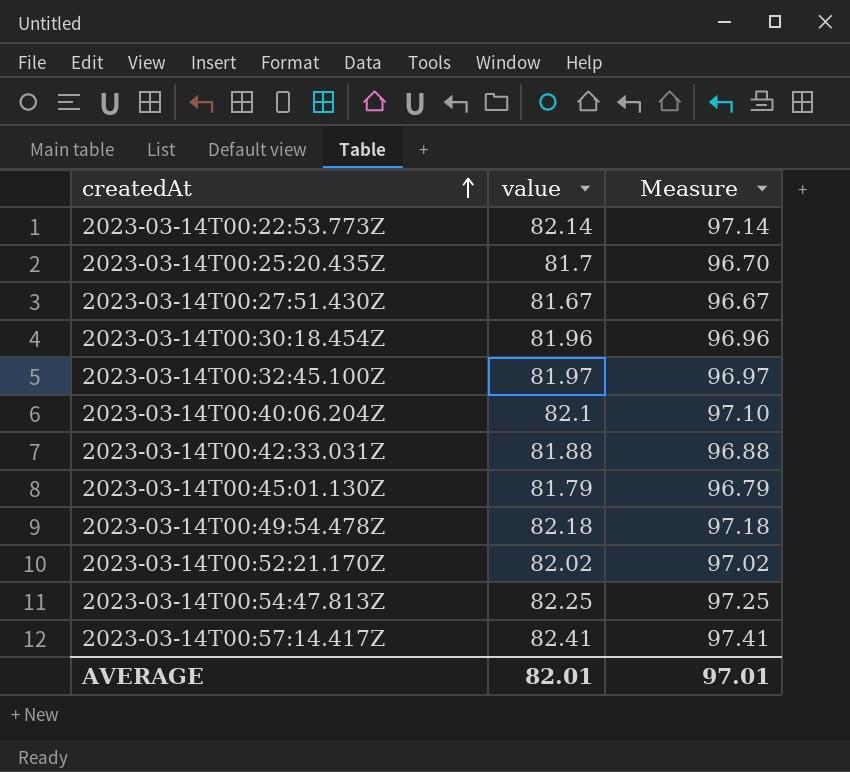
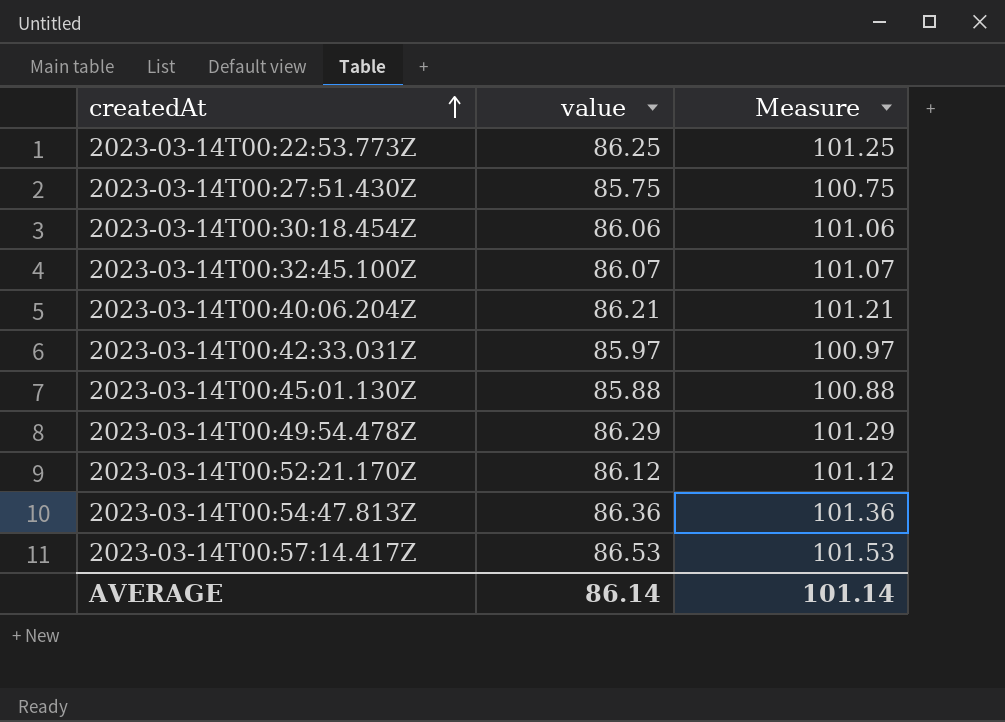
row 2023-03-14T00:25:20.435Z: 81.7 | 96.70 -> none
2023-03-14T00:22:53.773Z | value: 82.14 -> 86.25
2023-03-14T00:22:53.773Z | Measure: 97.14 -> 101.25
2023-03-14T00:27:51.430Z | value: 81.67 -> 85.75
2023-03-14T00:27:51.430Z | Measure: 96.67 -> 100.75
2023-03-14T00:30:18.454Z | value: 81.96 -> 86.06
2023-03-14T00:30:18.454Z | Measure: 96.96 -> 101.06
2023-03-14T00:32:45.100Z | value: 81.97 -> 86.07
2023-03-14T00:32:45.100Z | Measure: 96.97 -> 101.07
2023-03-14T00:40:06.204Z | value: 82.1 -> 86.21
2023-03-14T00:40:06.204Z | Measure: 97.10 -> 101.21
2023-03-14T00:42:33.031Z | value: 81.88 -> 85.97
2023-03-14T00:42:33.031Z | Measure: 96.88 -> 100.97
2023-03-14T00:45:01.130Z | value: 81.79 -> 85.88
2023-03-14T00:45:01.130Z | Measure: 96.79 -> 100.88
2023-03-14T00:49:54.478Z | value: 82.18 -> 86.29
2023-03-14T00:49:54.478Z | Measure: 97.18 -> 101.29
2023-03-14T00:52:21.170Z | value: 82.02 -> 86.12
2023-03-14T00:52:21.170Z | Measure: 97.02 -> 101.12
2023-03-14T00:54:47.813Z | value: 82.25 -> 86.36
2023-03-14T00:54:47.813Z | Measure: 97.25 -> 101.36
2023-03-14T00:57:14.417Z | value: 82.41 -> 86.53
2023-03-14T00:57:14.417Z | Measure: 97.41 -> 101.53
AVERAGE | value: 82.01 -> 86.14
AVERAGE | Measure: 97.01 -> 101.14

